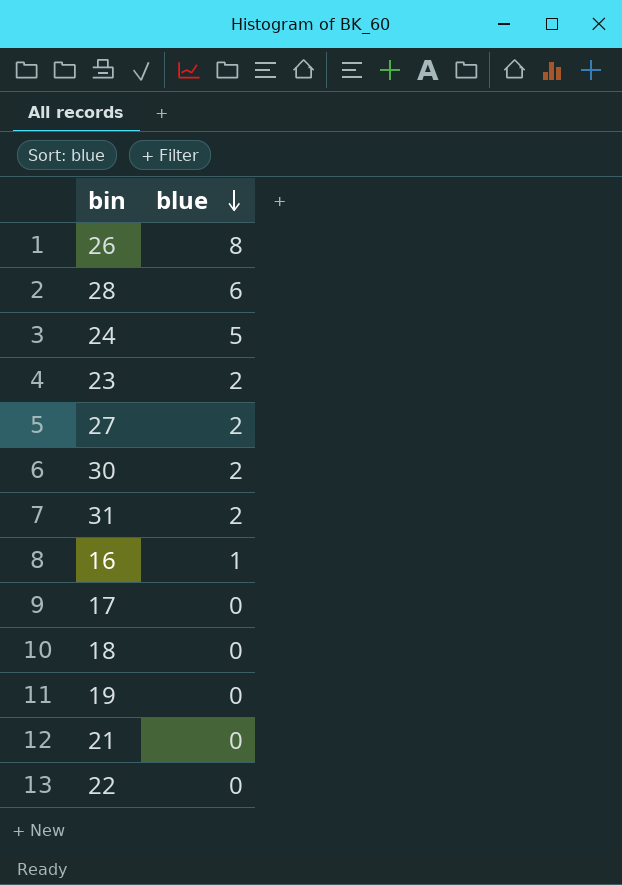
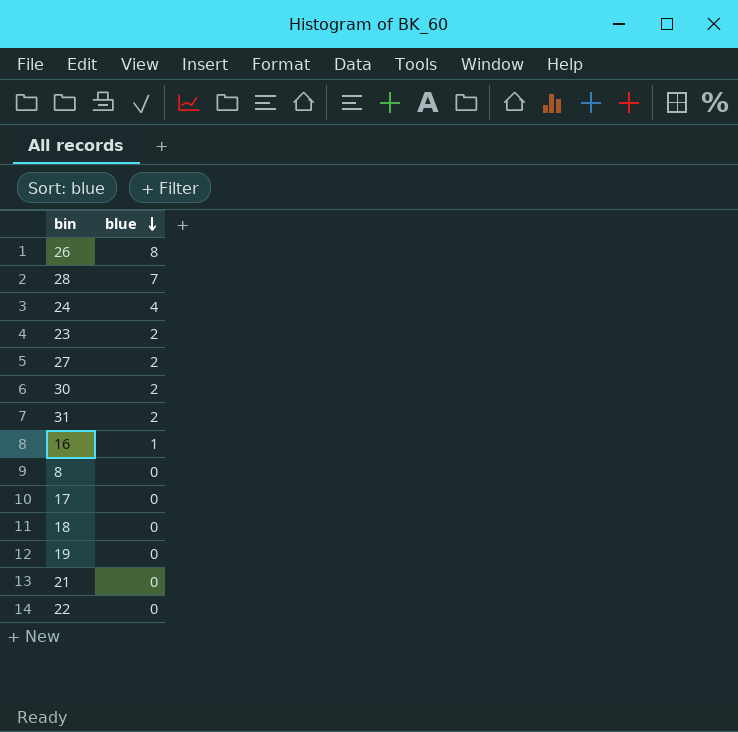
28 | blue: 6 -> 7
24 | blue: 5 -> 4
row 8: none -> 0

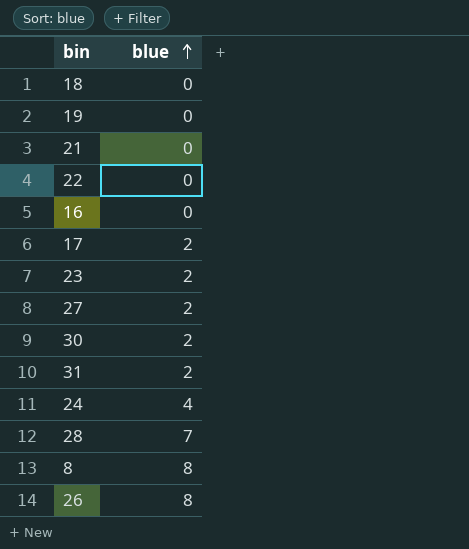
row order: blue descending -> blue ascending
16 | blue: 1 -> 0
17 | blue: 0 -> 2
8 | blue: 0 -> 8

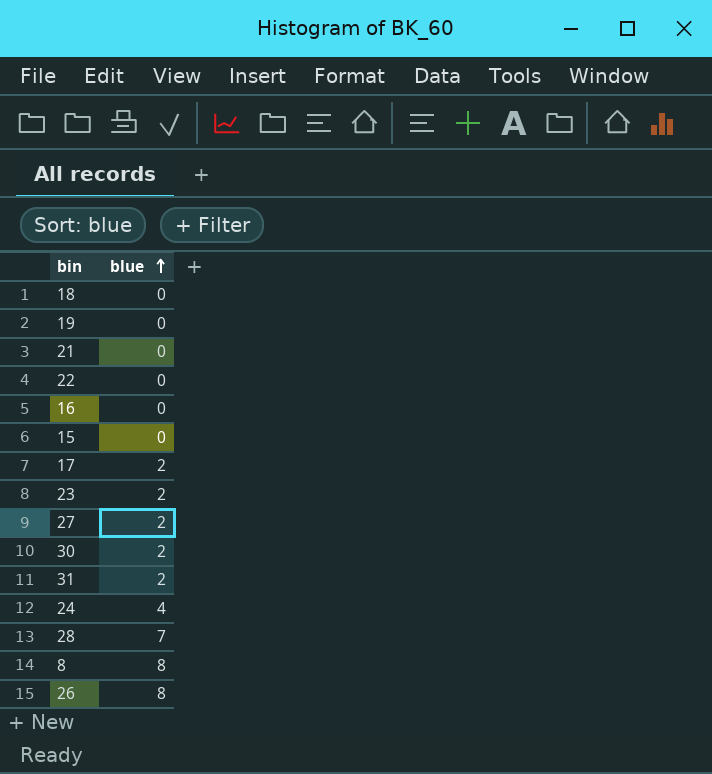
row 15: none -> 0

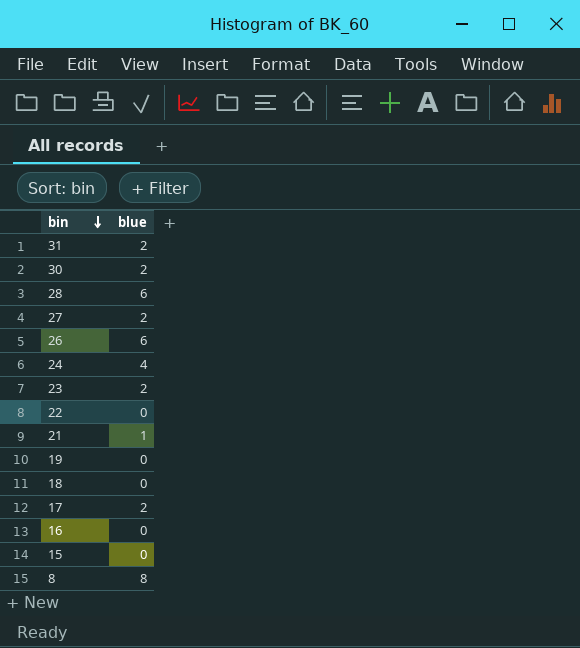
row order: blue ascending -> bin descending
28 | blue: 7 -> 6
26 | blue: 8 -> 6
21 | blue: 0 -> 1

